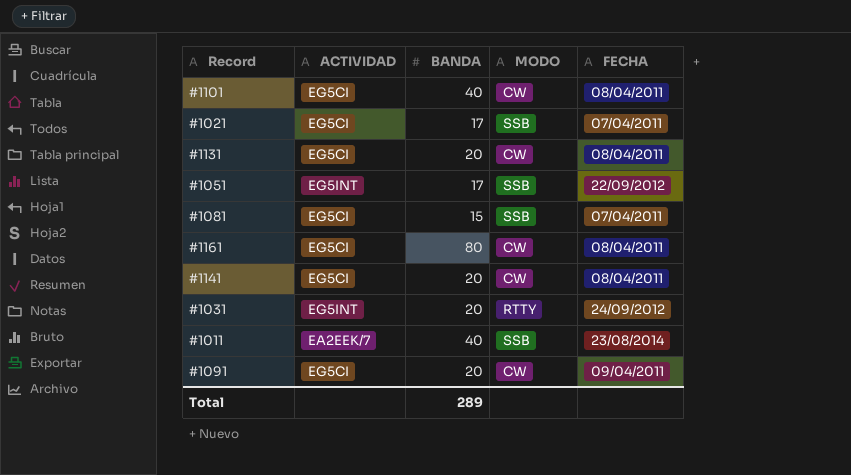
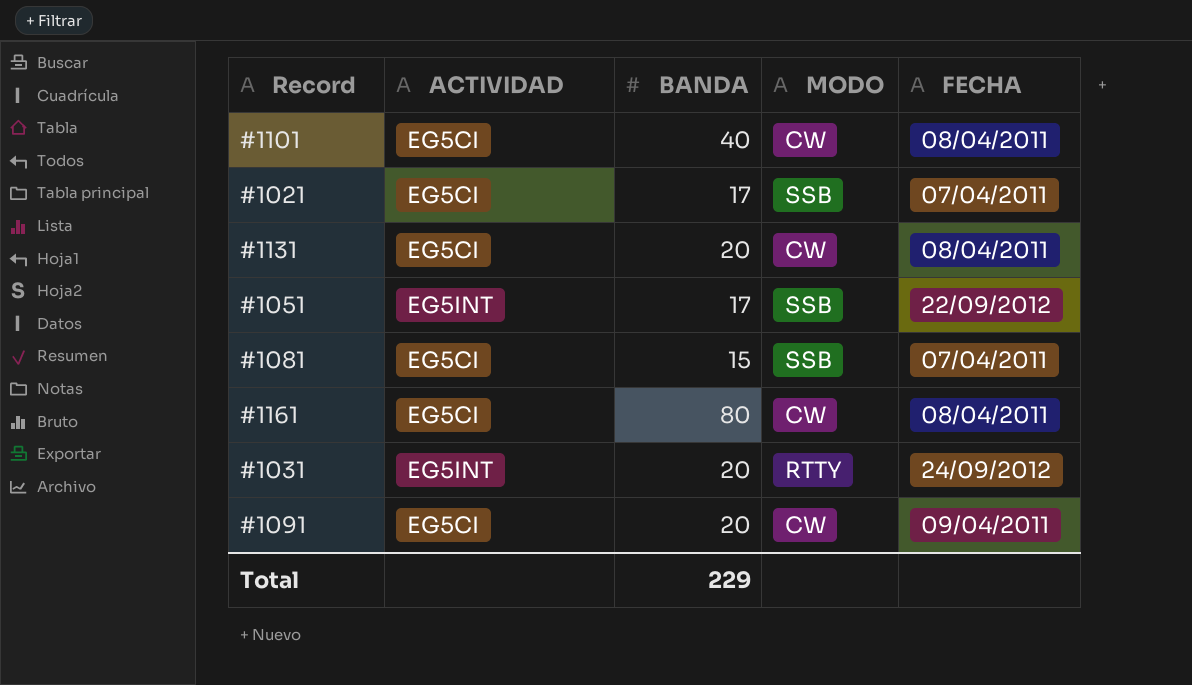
row #1141: EG5CI | 20 | CW | 08/04/2011 -> none
row #1011: EA2EEK/7 | 40 | SSB | 23/08/2014 -> none
Total | BANDA: 289 -> 229

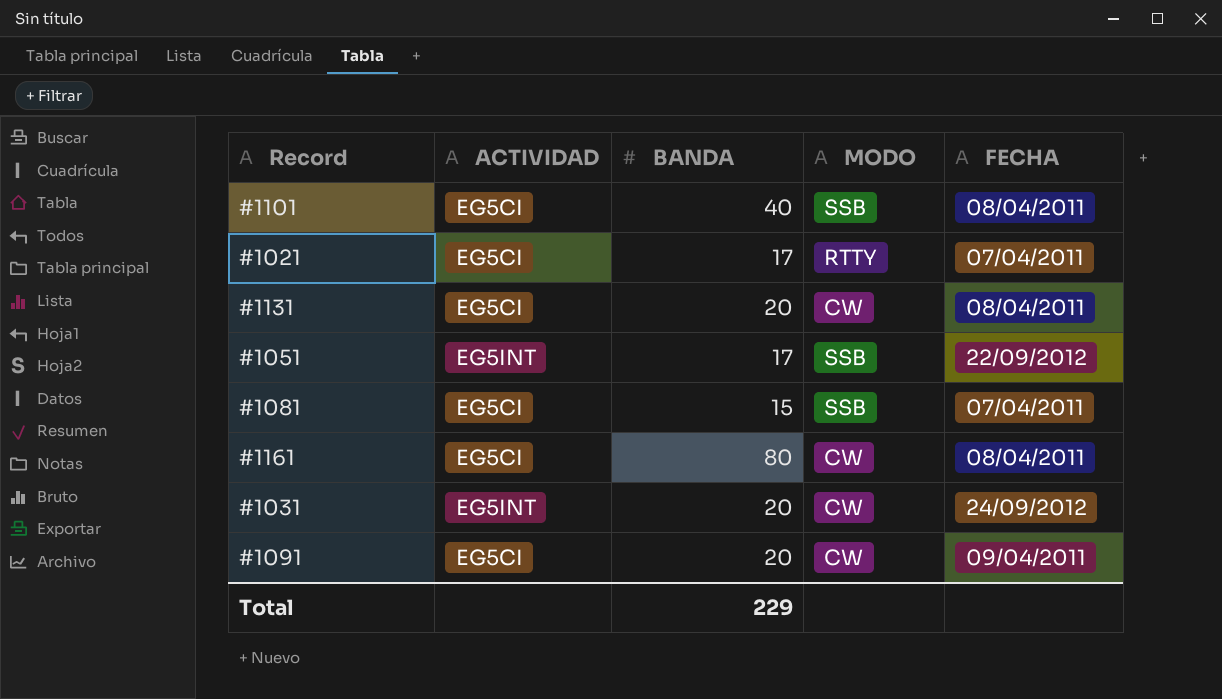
#1101 | MODO: CW -> SSB
#1021 | MODO: SSB -> RTTY
#1031 | MODO: RTTY -> CW

